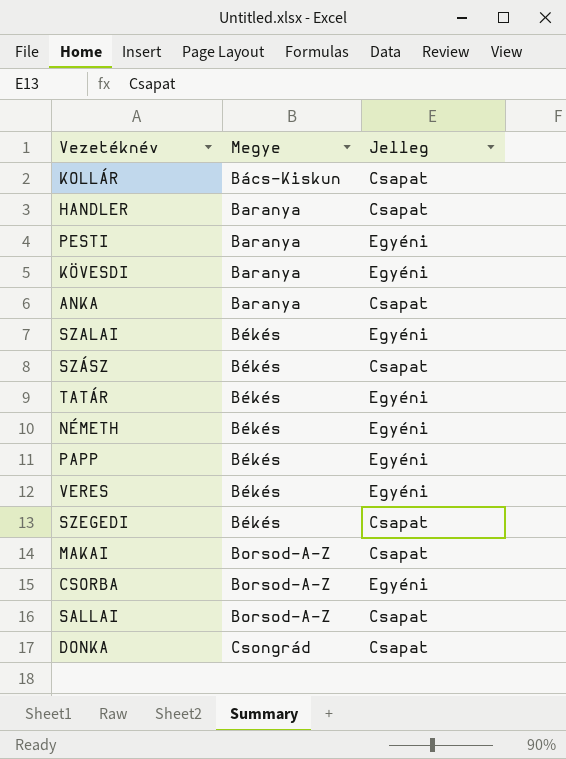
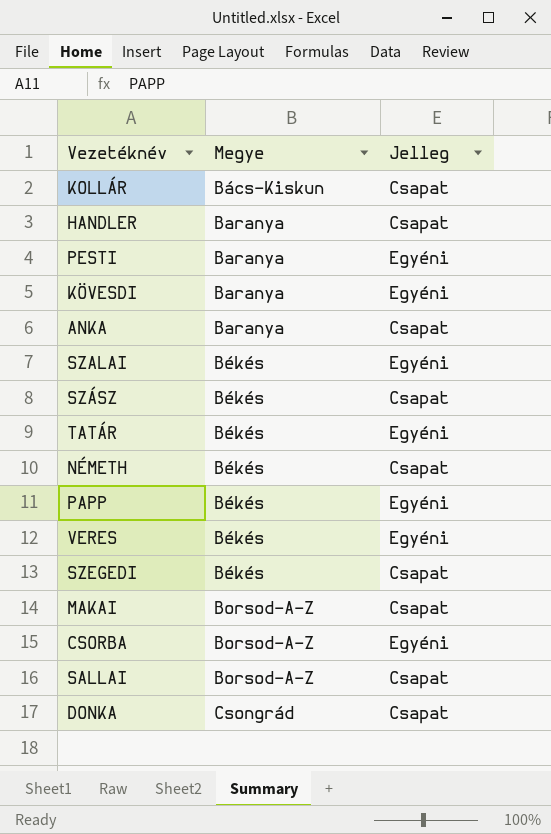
NÉMETH | Jelleg: Egyéni -> Csapat

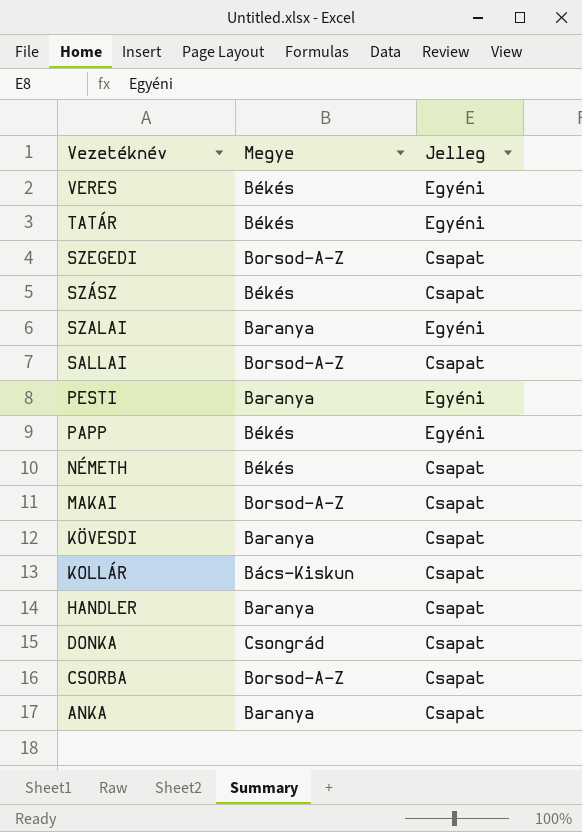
row order: Megye ascending -> Vezetéknév descending
SZEGEDI | Megye: Békés -> Borsod-A-Z
SZALAI | Megye: Békés -> Baranya
KÖVESDI | Jelleg: Egyéni -> Csapat
CSORBA | Jelleg: Egyéni -> Csapat

